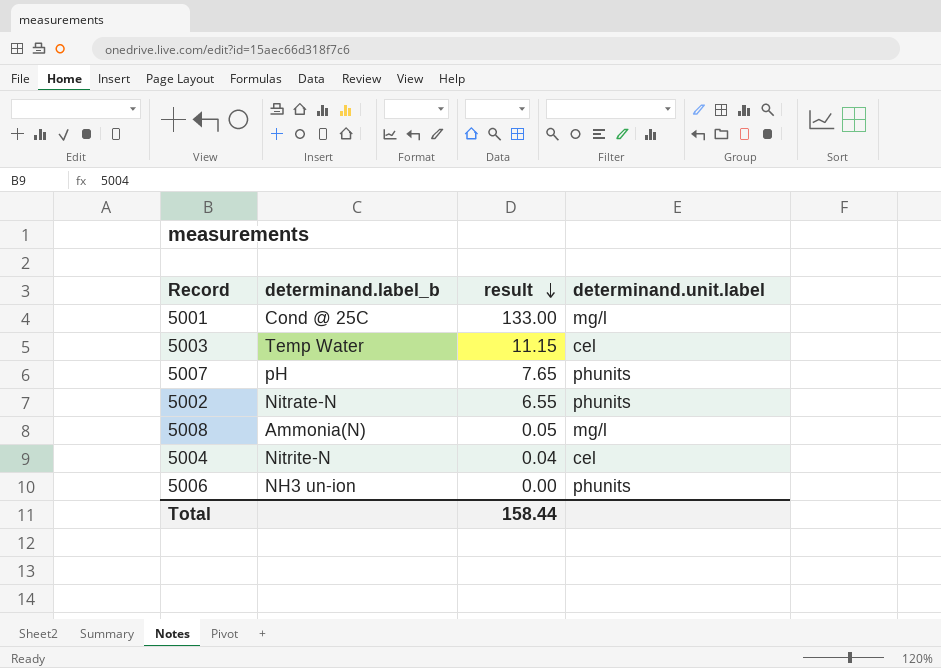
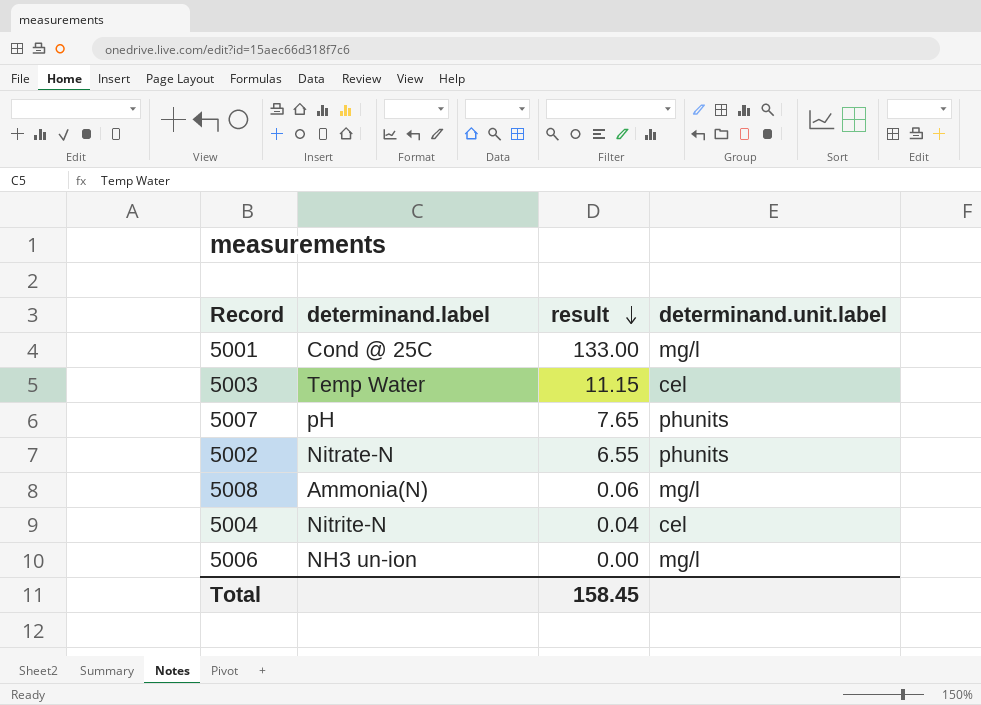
column name: determinand.label_b -> determinand.label
5008 | result: 0.05 -> 0.06
5006 | determinand.unit.label: phunits -> mg/l
Total | result: 158.44 -> 158.45

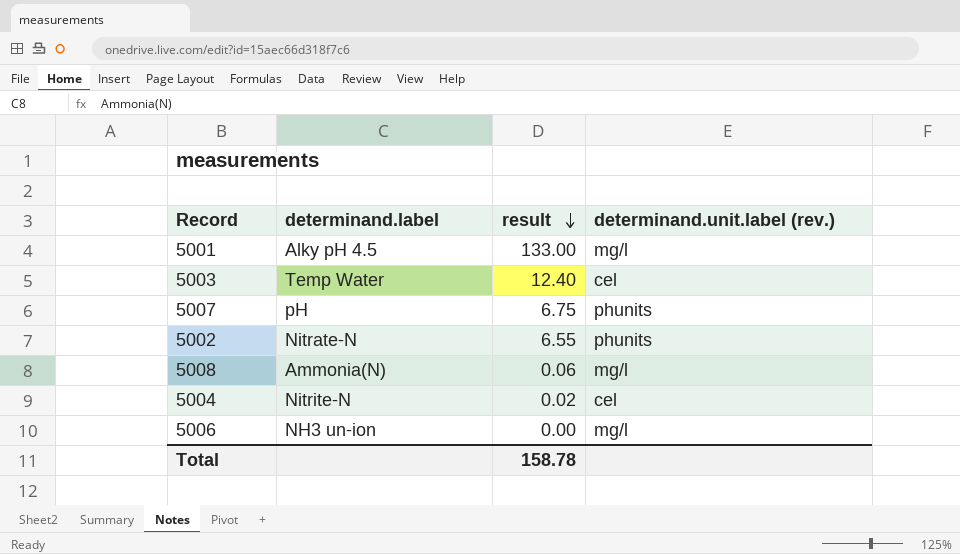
column name: determinand.unit.label -> determinand.unit.label (rev.)
5001 | determinand.label: Cond @ 25C -> Alky pH 4.5
5003 | result: 11.15 -> 12.40
5007 | result: 7.65 -> 6.75
5004 | result: 0.04 -> 0.02
Total | result: 158.45 -> 158.78

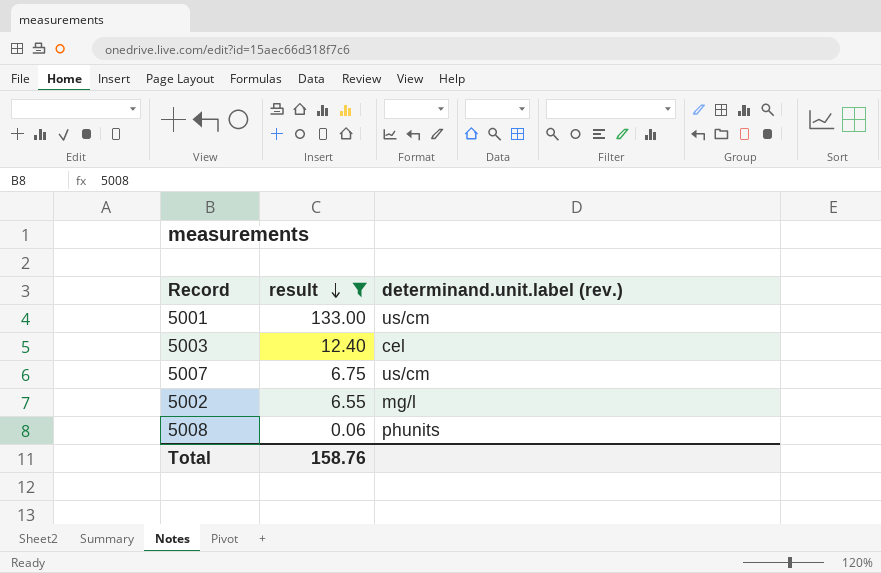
filter: none -> result >= 0.06
column determinand.label | position: 2 -> none
5001 | determinand.unit.label (rev.): mg/l -> us/cm
5007 | determinand.unit.label (rev.): phunits -> us/cm
5002 | determinand.unit.label (rev.): phunits -> mg/l
5008 | determinand.unit.label (rev.): mg/l -> phunits
Total | result: 158.78 -> 158.76

